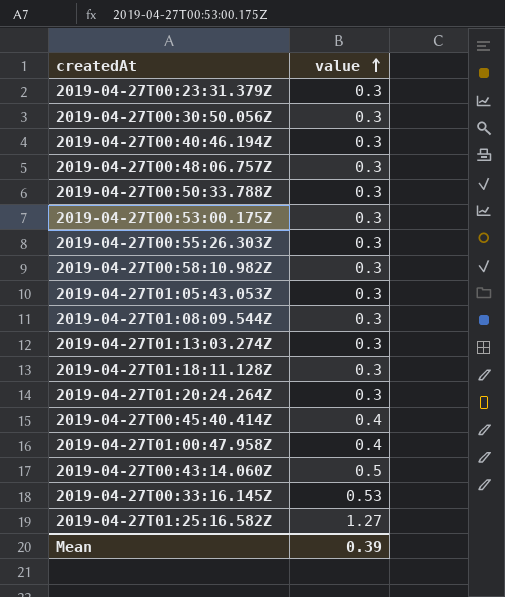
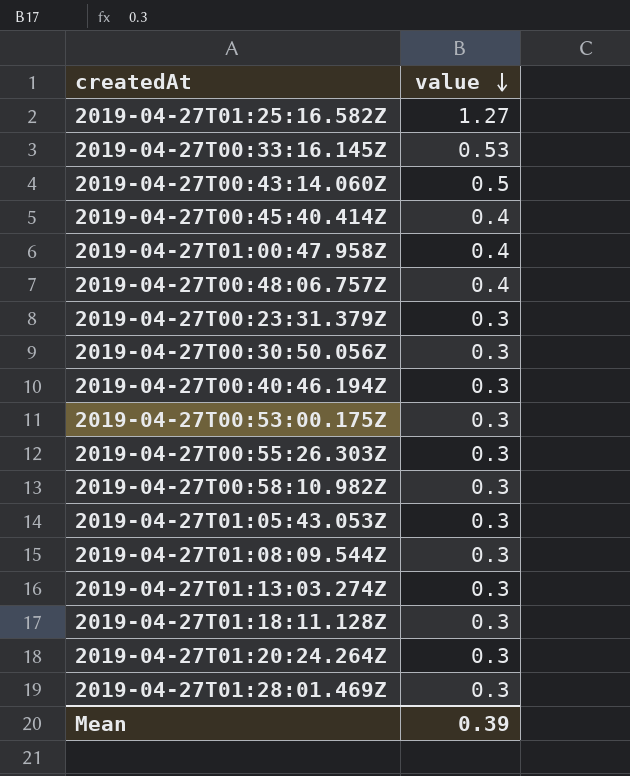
row order: value ascending -> value descending
row 2019-04-27T00:50:33.788Z: 0.3 -> none
2019-04-27T00:48:06.757Z | value: 0.3 -> 0.4
row 2019-04-27T01:28:01.469Z: none -> 0.3

